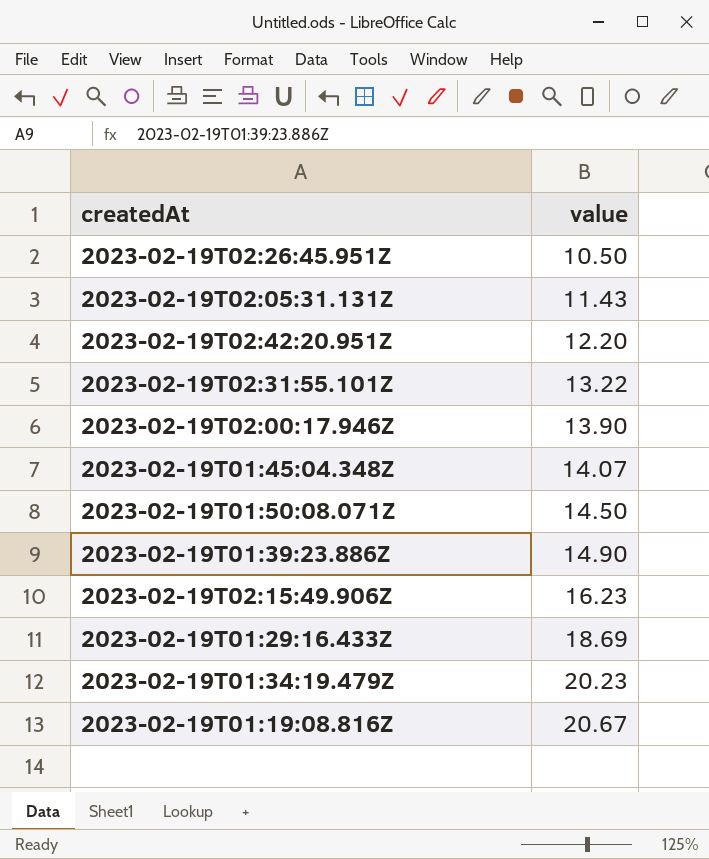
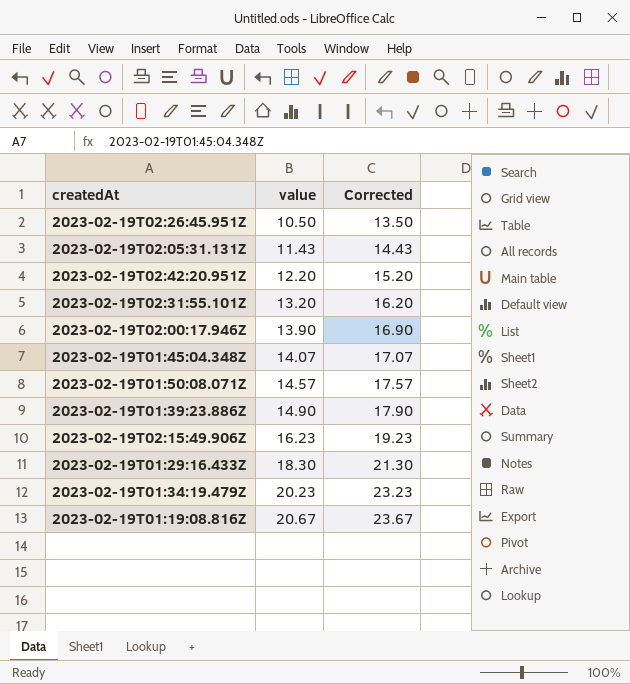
column Corrected | formula: none -> [value] + 3
2023-02-19T02:31:55.101Z | value: 13.22 -> 13.20
2023-02-19T01:50:08.071Z | value: 14.50 -> 14.57
2023-02-19T01:29:16.433Z | value: 18.69 -> 18.30

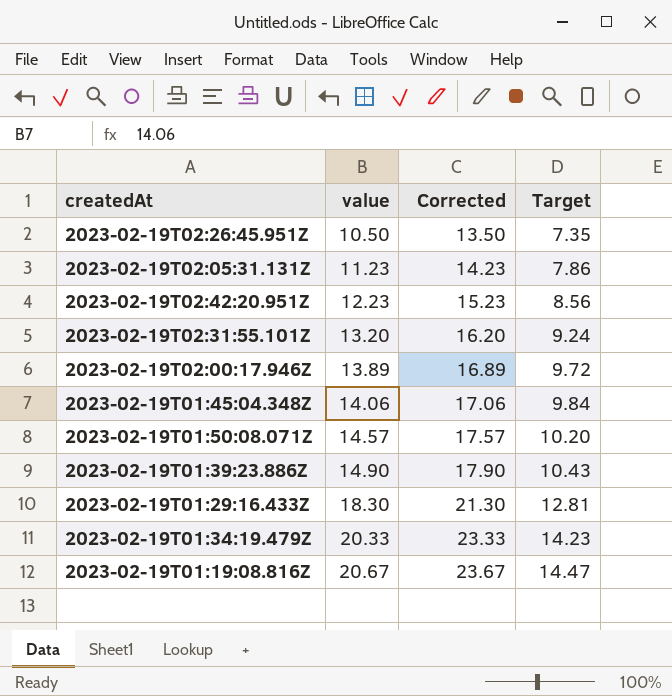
column Target | formula: none -> [value] * 0.7
row 2023-02-19T02:15:49.906Z: 16.23 | 19.23 -> none
2023-02-19T02:05:31.131Z | value: 11.43 -> 11.23
2023-02-19T02:05:31.131Z | Corrected: 14.43 -> 14.23
2023-02-19T02:42:20.951Z | value: 12.20 -> 12.23
2023-02-19T02:42:20.951Z | Corrected: 15.20 -> 15.23
2023-02-19T02:00:17.946Z | value: 13.90 -> 13.89
2023-02-19T02:00:17.946Z | Corrected: 16.90 -> 16.89
2023-02-19T01:45:04.348Z | value: 14.07 -> 14.06
2023-02-19T01:45:04.348Z | Corrected: 17.07 -> 17.06
2023-02-19T01:34:19.479Z | value: 20.23 -> 20.33
2023-02-19T01:34:19.479Z | Corrected: 23.23 -> 23.33

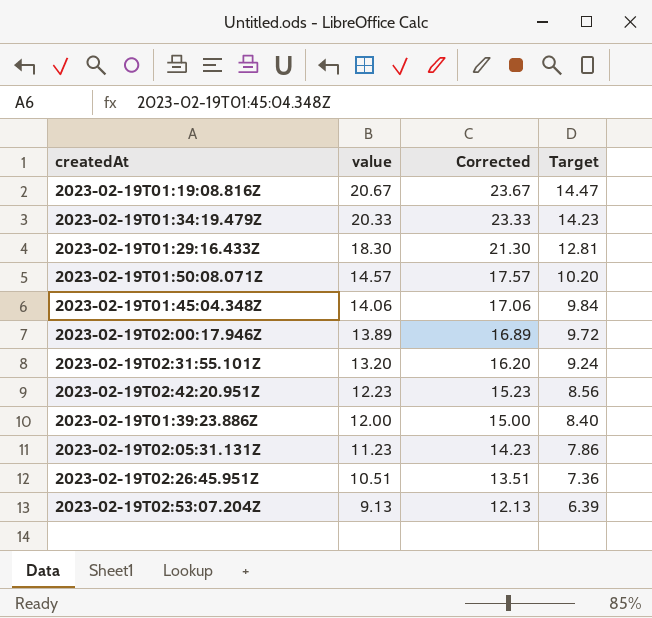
row order: value ascending -> value descending
2023-02-19T01:39:23.886Z | value: 14.90 -> 12.00
2023-02-19T01:39:23.886Z | Corrected: 17.90 -> 15.00
2023-02-19T01:39:23.886Z | Target: 10.43 -> 8.40
2023-02-19T02:26:45.951Z | value: 10.50 -> 10.51
2023-02-19T02:26:45.951Z | Corrected: 13.50 -> 13.51
2023-02-19T02:26:45.951Z | Target: 7.35 -> 7.36
row 2023-02-19T02:53:07.204Z: none -> 9.13 | 12.13 | 6.39

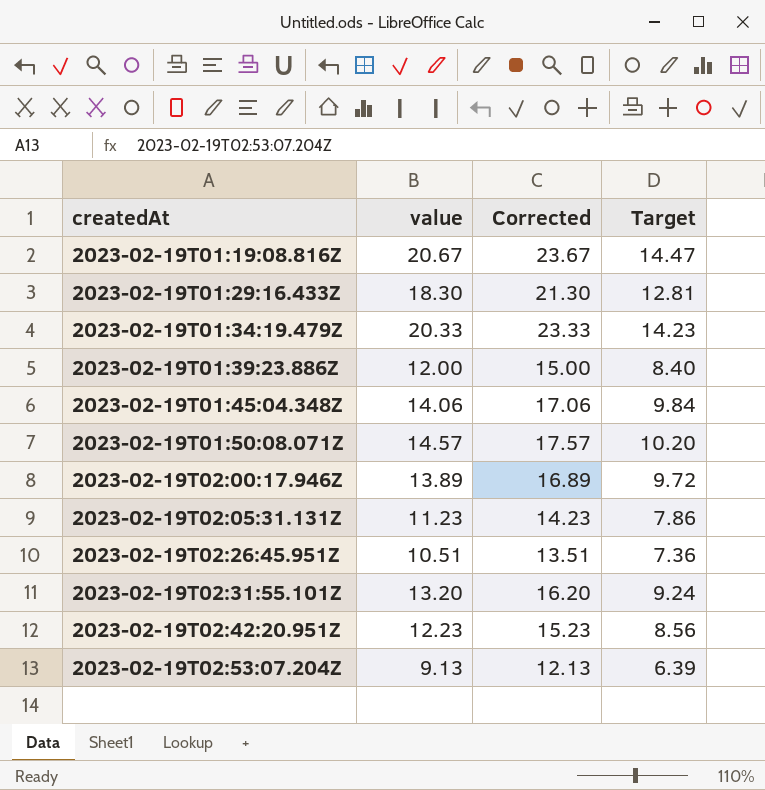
row order: value descending -> createdAt ascending

